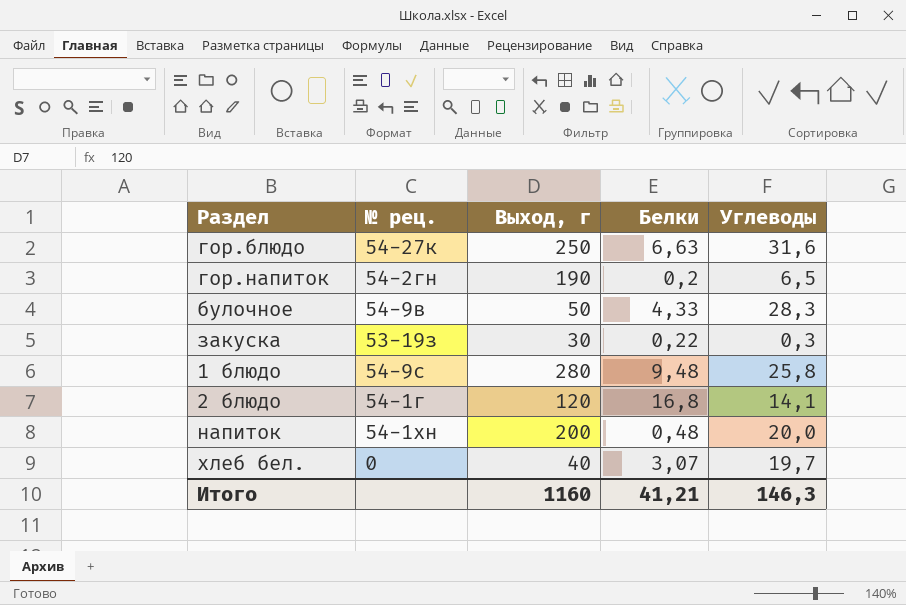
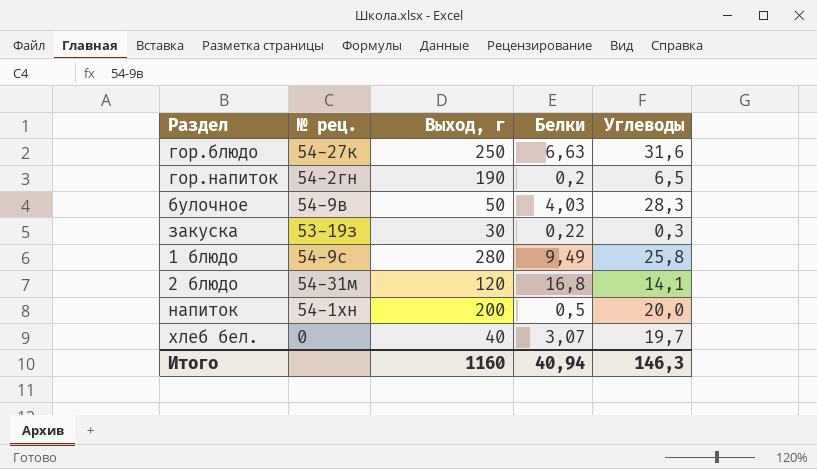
булочное | Белки: 4,33 -> 4,03
1 блюдо | Белки: 9,48 -> 9,49
2 блюдо | № рец.: 54-1г -> 54-31м
напиток | Белки: 0,48 -> 0,5
Итого | Белки: 41,21 -> 40,94

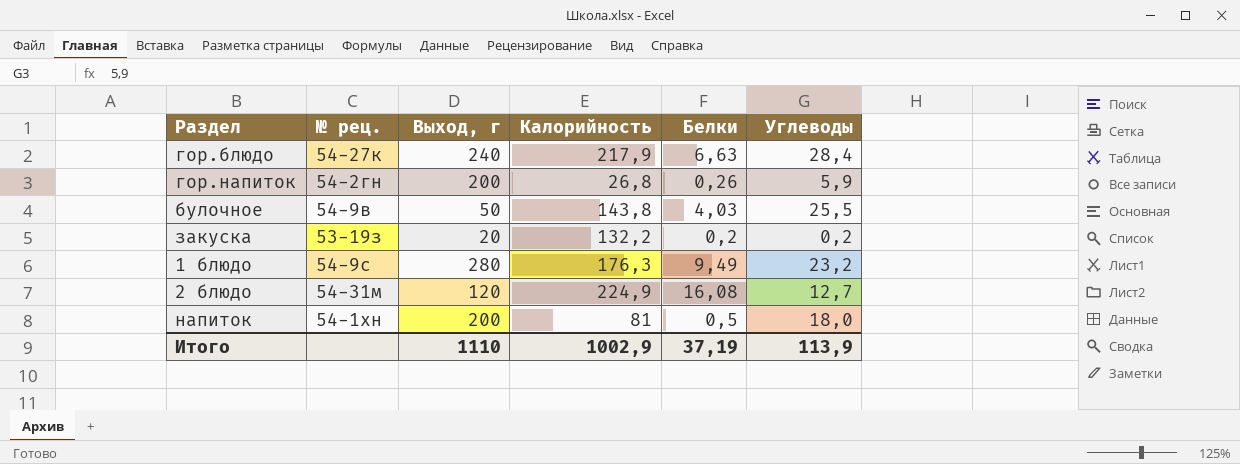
column Калорийность | position: none -> 4
row хлеб бел.: 0 | 40 | 3,07 | 19,7 -> none
гор.блюдо | Выход, г: 250 -> 240
гор.блюдо | Углеводы: 31,6 -> 28,4
гор.напиток | Выход, г: 190 -> 200
гор.напиток | Белки: 0,2 -> 0,26
гор.напиток | Углеводы: 6,5 -> 5,9
булочное | Углеводы: 28,3 -> 25,5
закуска | Выход, г: 30 -> 20
закуска | Белки: 0,22 -> 0,2
закуска | Углеводы: 0,3 -> 0,2
1 блюдо | Углеводы: 25,8 -> 23,2
2 блюдо | Белки: 16,8 -> 16,08
2 блюдо | Углеводы: 14,1 -> 12,7
напиток | Углеводы: 20,0 -> 18,0
Итого | Выход, г: 1160 -> 1110
Итого | Белки: 40,94 -> 37,19
Итого | Углеводы: 146,3 -> 113,9

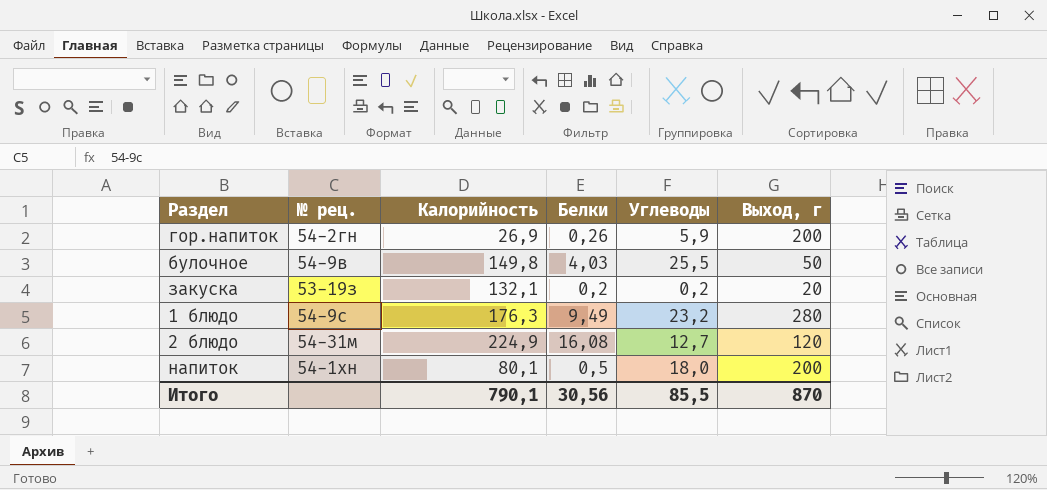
column Выход, г | position: 3 -> 6
row гор.блюдо: 54-27к | 240 | 217,9 | 6,63 | 28,4 -> none
гор.напиток | Калорийность: 26,8 -> 26,9
булочное | Калорийность: 143,8 -> 149,8
закуска | Калорийность: 132,2 -> 132,1
напиток | Калорийность: 81 -> 80,1
Итого | Калорийность: 1002,9 -> 790,1
Итого | Белки: 37,19 -> 30,56
Итого | Углеводы: 113,9 -> 85,5
Итого | Выход, г: 1110 -> 870

